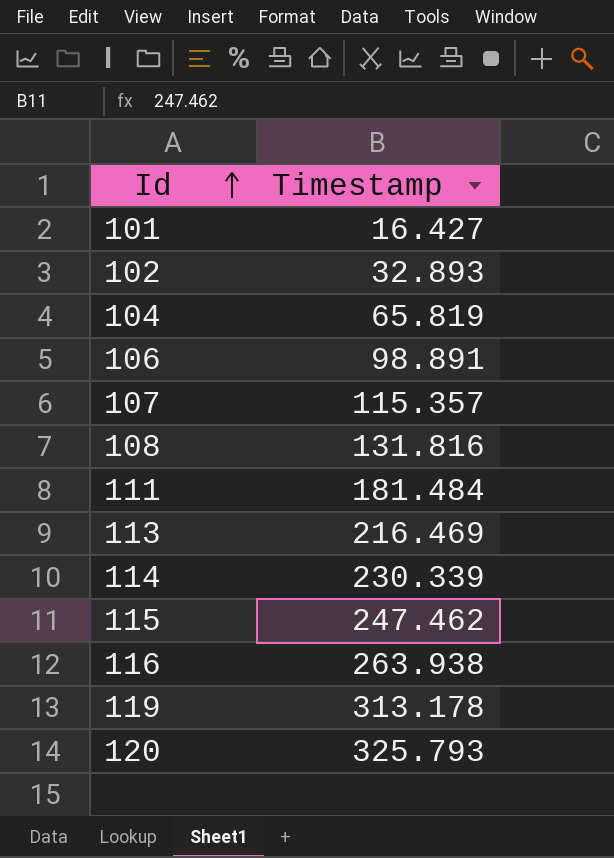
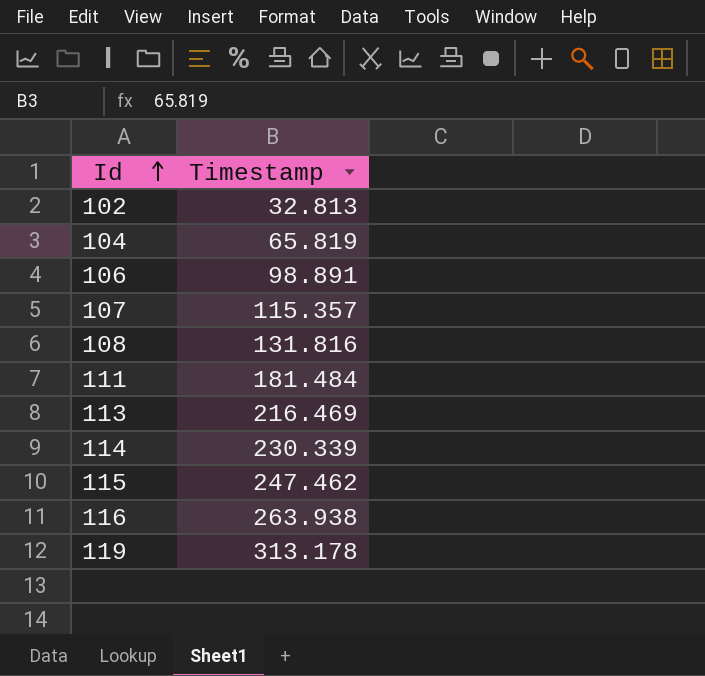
row 101: 16.427 -> none
row 120: 325.793 -> none
102 | Timestamp: 32.893 -> 32.813

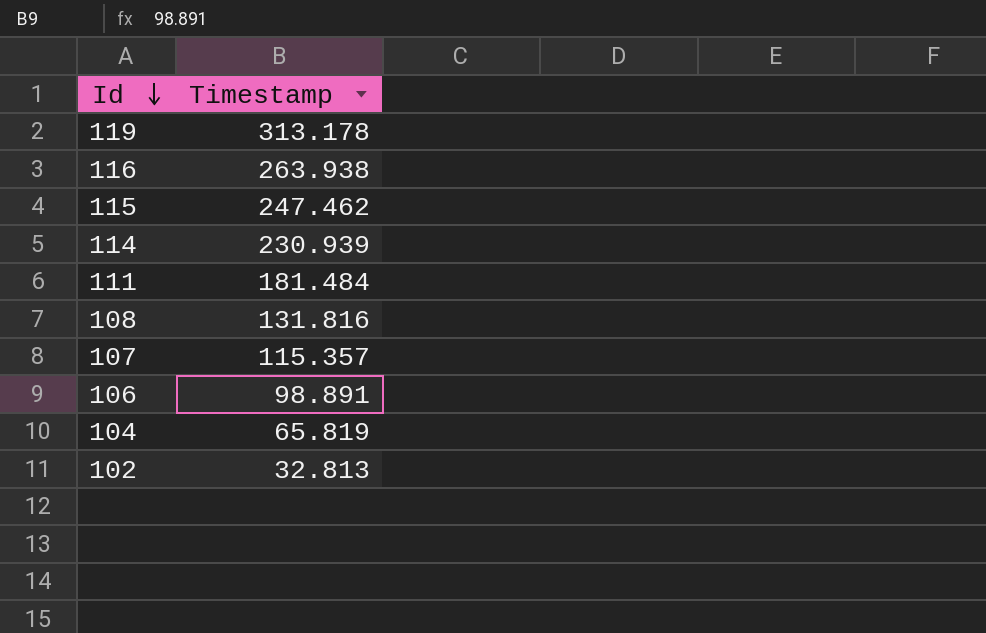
row order: Id ascending -> Id descending
row 113: 216.469 -> none
114 | Timestamp: 230.339 -> 230.939

